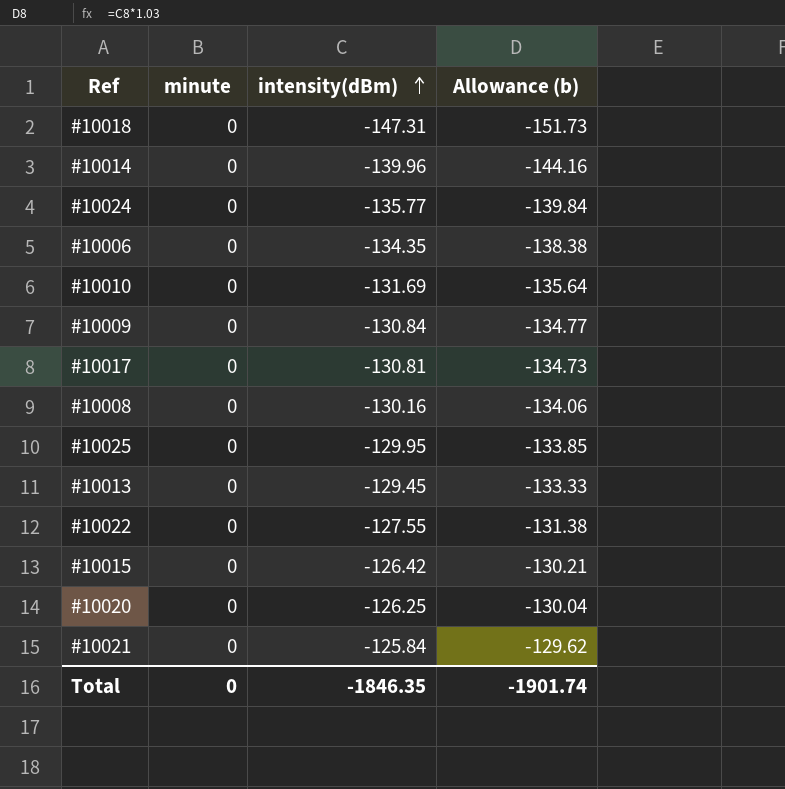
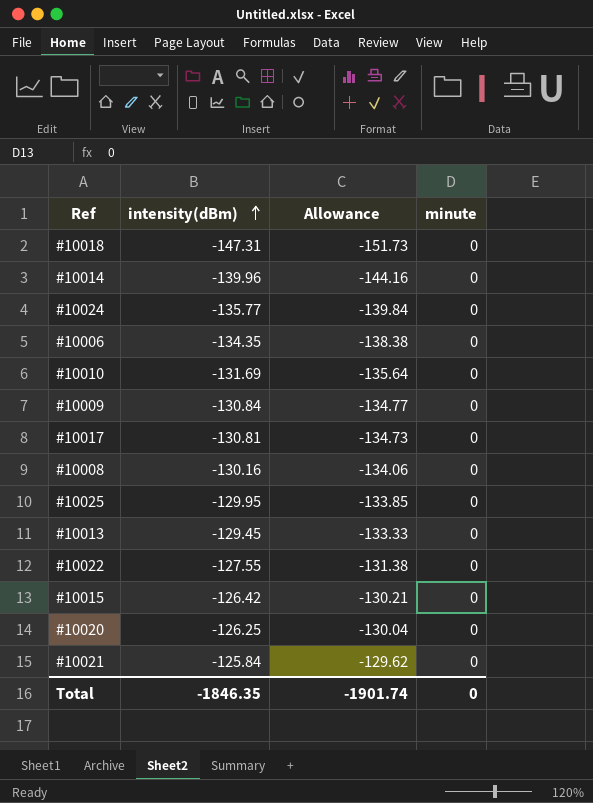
column name: Allowance (b) -> Allowance
column minute | position: 2 -> 4

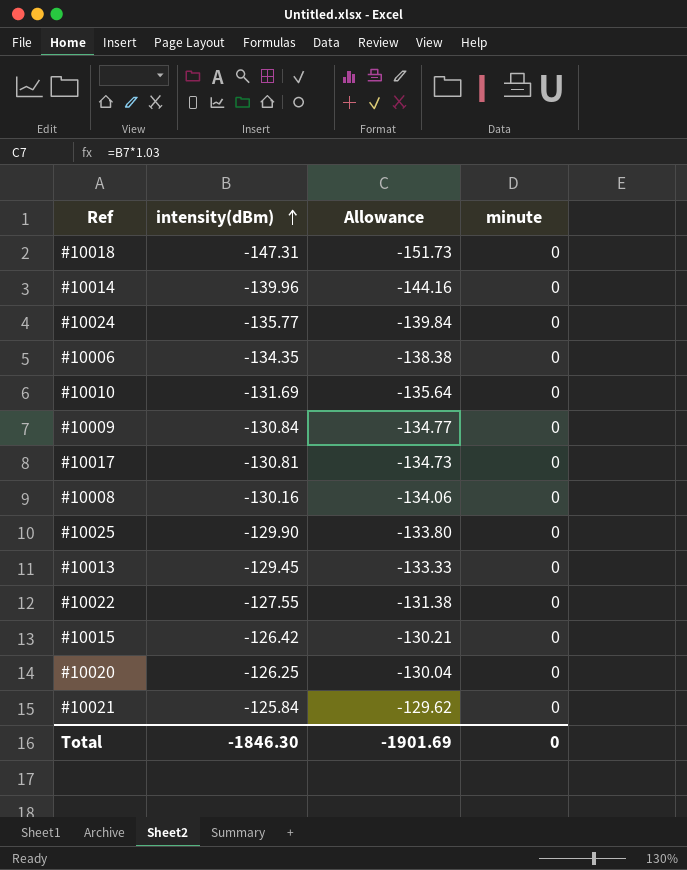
#10025 | intensity(dBm): -129.95 -> -129.90
#10025 | Allowance: -133.85 -> -133.80
Total | intensity(dBm): -1846.35 -> -1846.30
Total | Allowance: -1901.74 -> -1901.69

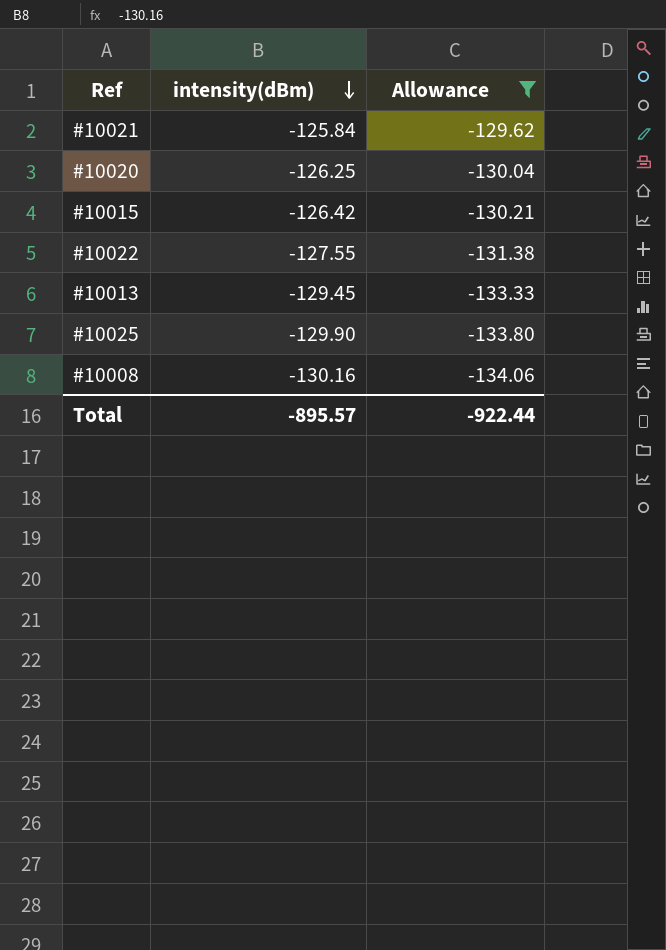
filter: none -> Allowance >= -134.06
row order: intensity(dBm) ascending -> intensity(dBm) descending
column minute | position: 4 -> none
Total | intensity(dBm): -1846.30 -> -895.57
Total | Allowance: -1901.69 -> -922.44

